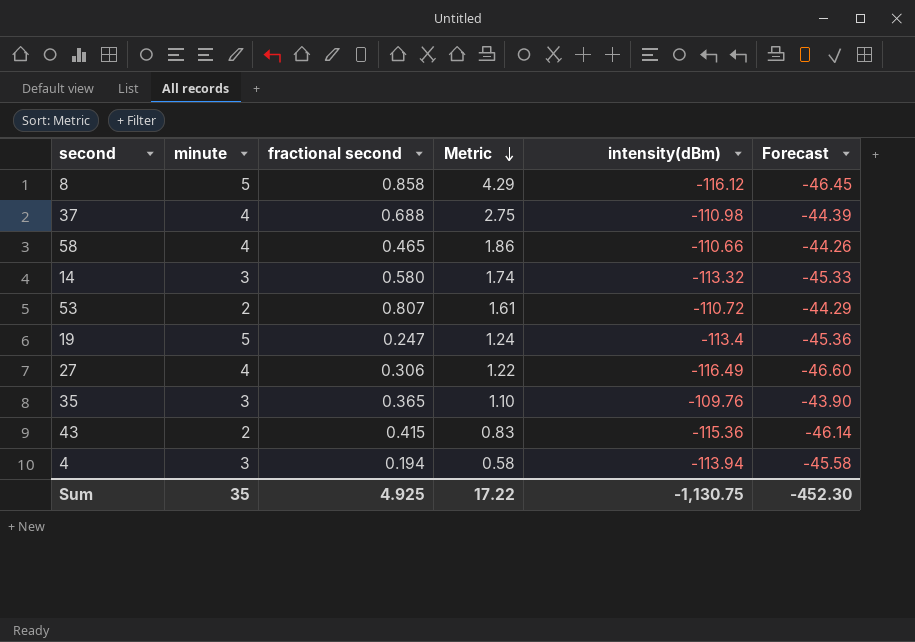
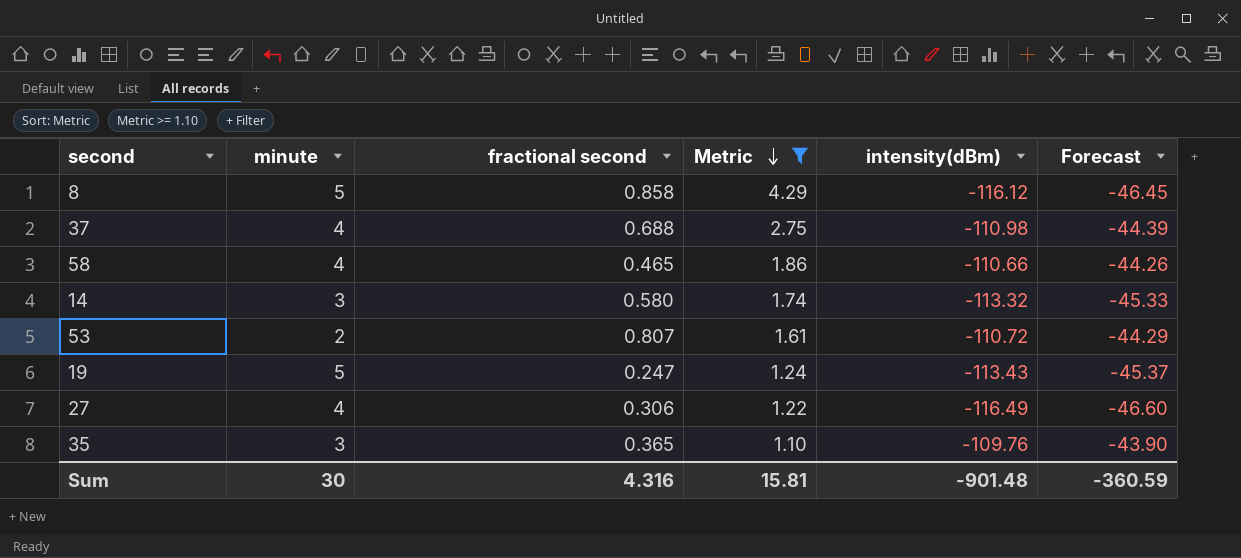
filter: none -> Metric >= 1.10
19 | intensity(dBm): -113.4 -> -113.43
19 | Forecast: -45.36 -> -45.37
Sum | minute: 35 -> 30
Sum | fractional second: 4.925 -> 4.316
Sum | Metric: 17.22 -> 15.81
Sum | intensity(dBm): -1,130.75 -> -901.48
Sum | Forecast: -452.30 -> -360.59

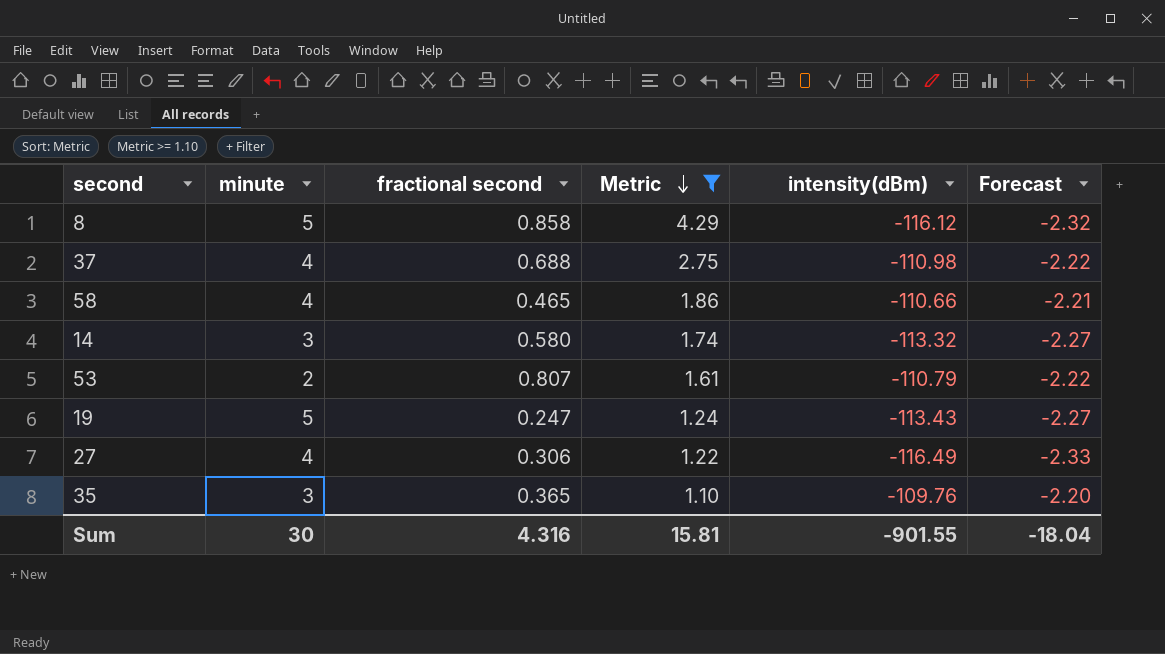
column Forecast | formula: [intensity(dBm)] * 0.4 -> [intensity(dBm)] * 0.02
53 | intensity(dBm): -110.72 -> -110.79
Sum | intensity(dBm): -901.48 -> -901.55
Sum | Forecast: -360.59 -> -18.04

